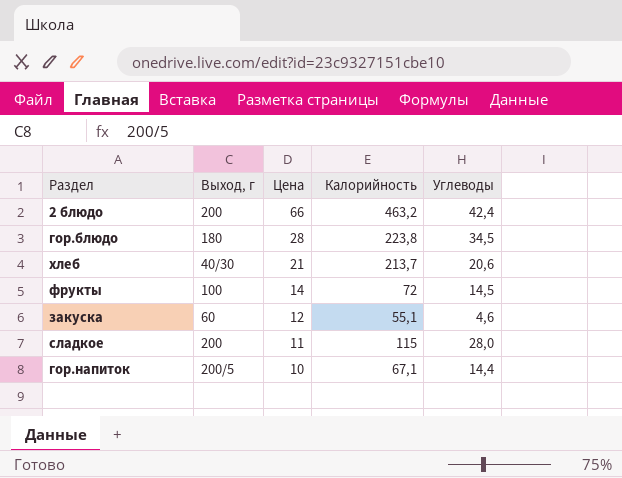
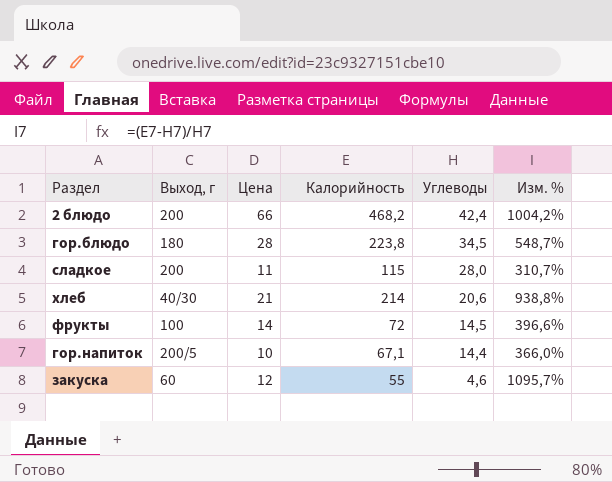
row order: Цена descending -> Углеводы descending
column Изм. % | formula: none -> ([Калорийность] - [Углеводы]) / [Углеводы]
2 блюдо | Калорийность: 463,2 -> 468,2
хлеб | Калорийность: 213,7 -> 214
закуска | Калорийность: 55,1 -> 55

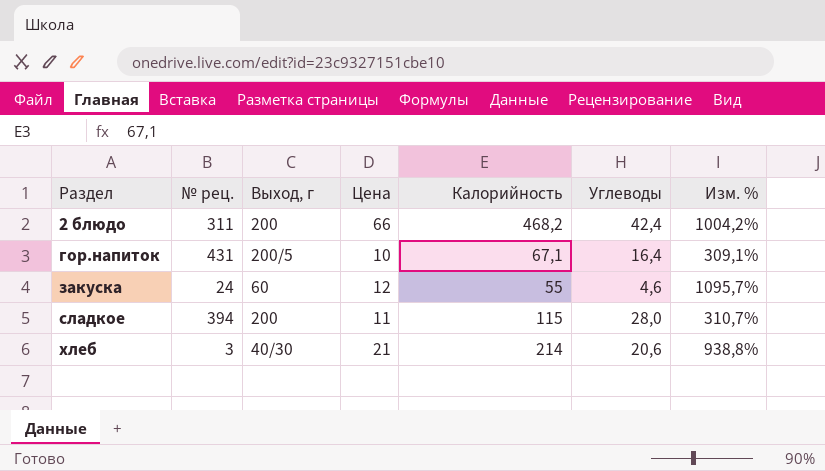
row order: Углеводы descending -> Раздел ascending
column № рец. | position: none -> 2
row гор.блюдо: 180 | 28 | 223,8 | 34,5 | 548,7% -> none
row фрукты: 100 | 14 | 72 | 14,5 | 396,6% -> none
гор.напиток | Углеводы: 14,4 -> 16,4
гор.напиток | Изм. %: 366,0% -> 309,1%

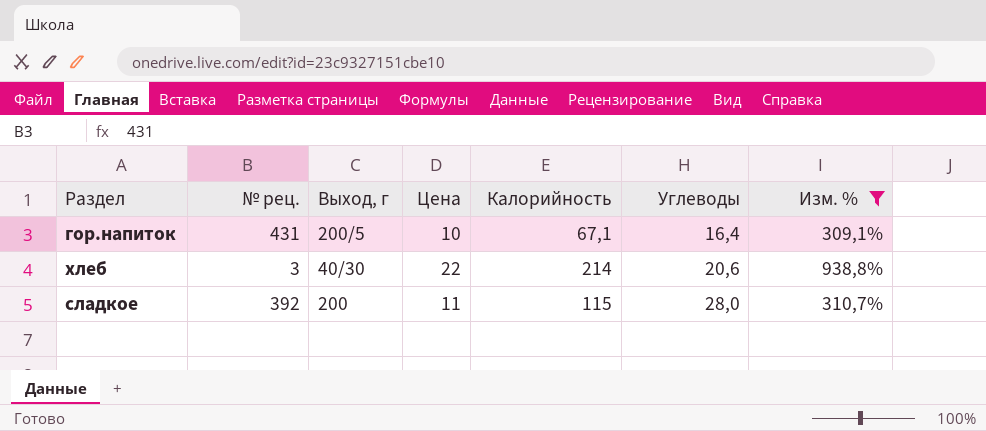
filter: none -> Изм. % <= 938,8%
row order: Раздел ascending -> Углеводы ascending
хлеб | Цена: 21 -> 22
сладкое | № рец.: 394 -> 392

